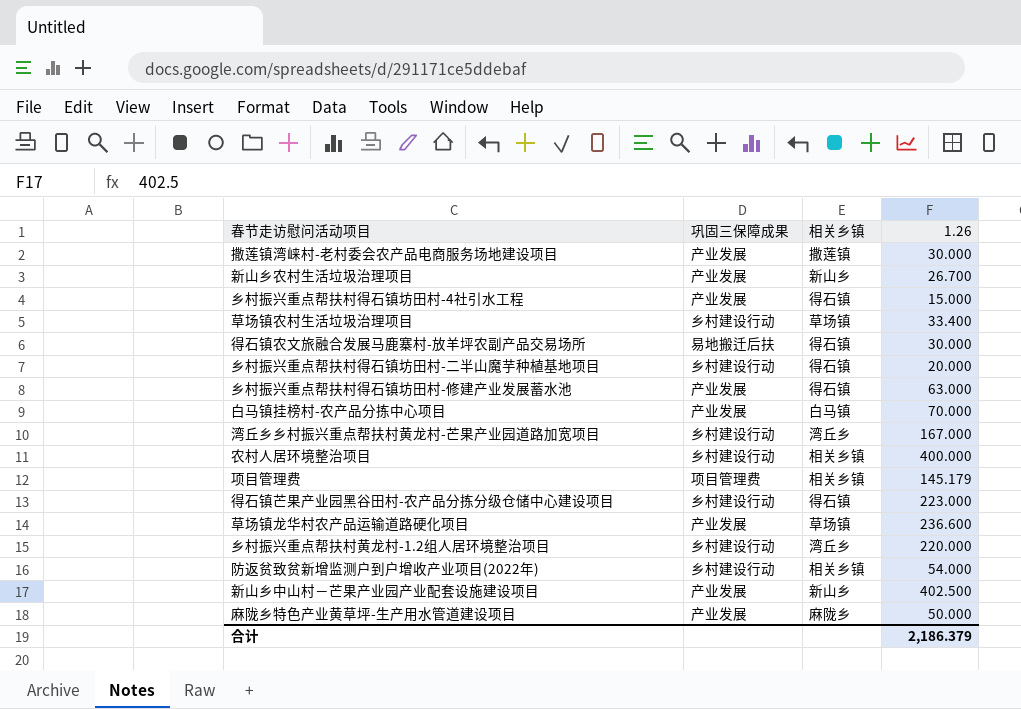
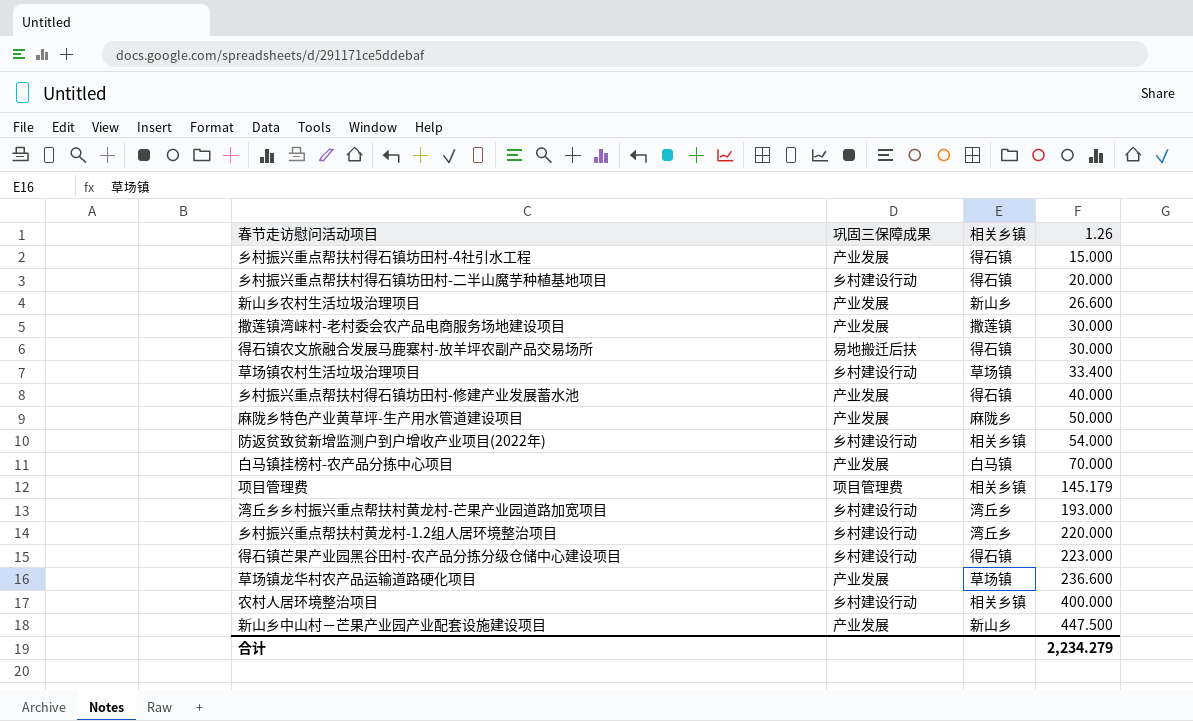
row order: none -> 1.26 ascending
新山乡农村生活垃圾治理项目 | 1.26: 26.700 -> 26.600
乡村振兴重点帮扶村得石镇坊田村-修建产业发展蓄水池 | 1.26: 63.000 -> 40.000
湾丘乡乡村振兴重点帮扶村黄龙村-芒果产业园道路加宽项目 | 1.26: 167.000 -> 193.000
新山乡中山村－芒果产业园产业配套设施建设项目 | 1.26: 402.500 -> 447.500
合计 | 1.26: 2,186.379 -> 2,234.279

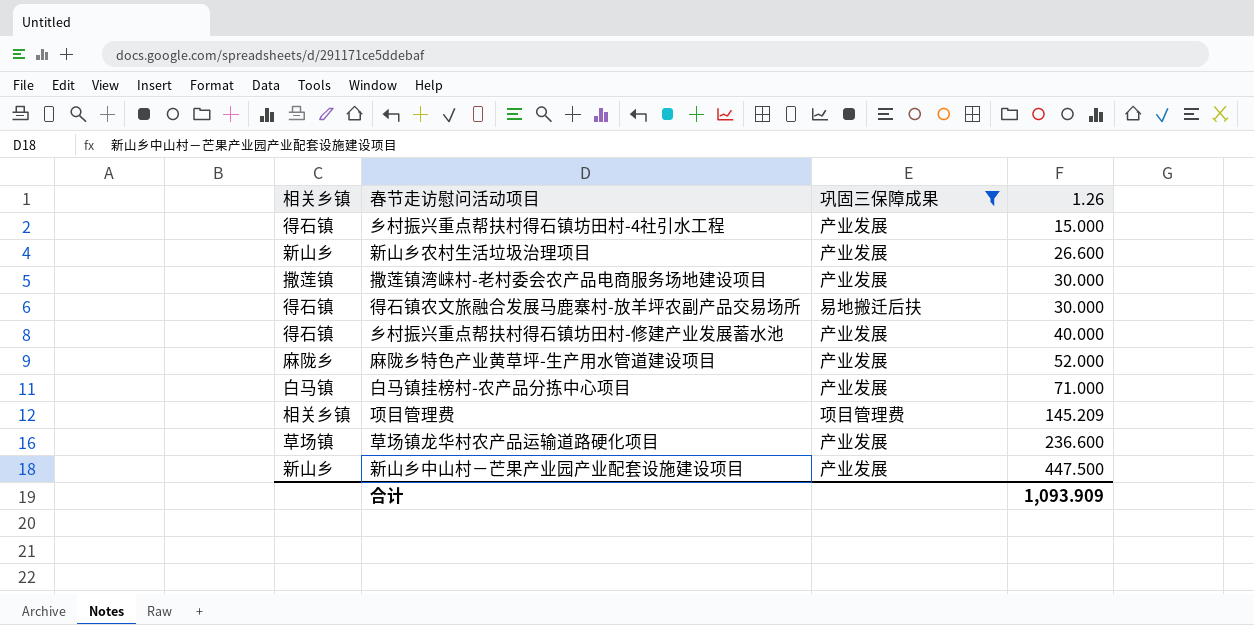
filter: none -> 巩固三保障成果 != 乡村建设行动
column 相关乡镇 | position: 3 -> 1
麻陇乡特色产业黄草坪-生产用水管道建设项目 | 1.26: 50.000 -> 52.000
白马镇挂榜村-农产品分拣中心项目 | 1.26: 70.000 -> 71.000
项目管理费 | 1.26: 145.179 -> 145.209
合计 | 1.26: 2,234.279 -> 1,093.909

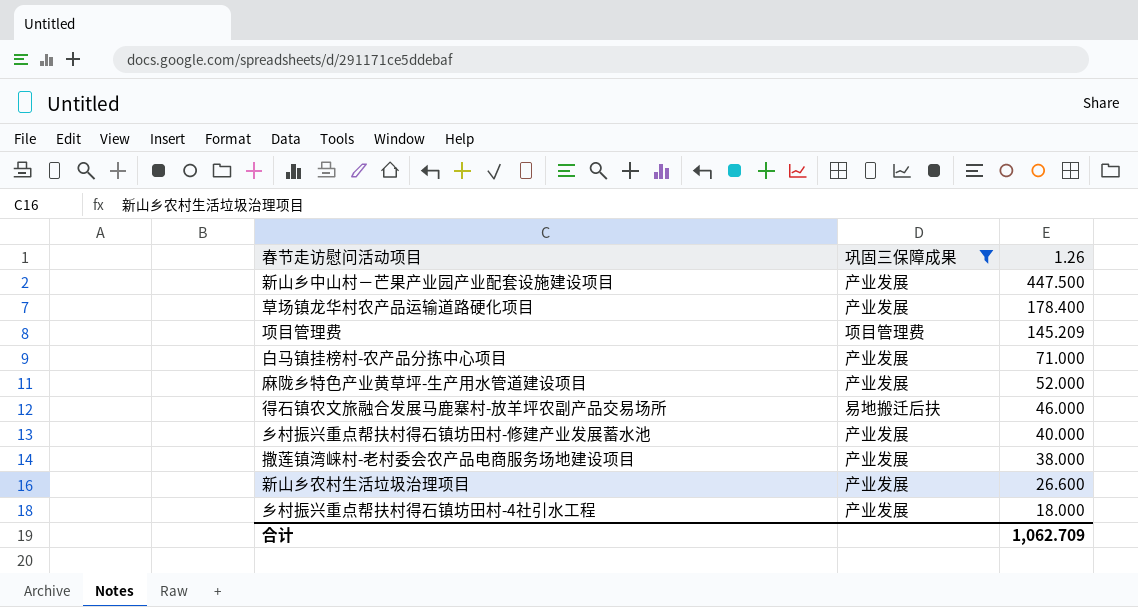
row order: 1.26 ascending -> 1.26 descending
column 相关乡镇 | position: 1 -> none
草场镇龙华村农产品运输道路硬化项目 | 1.26: 236.600 -> 178.400
得石镇农文旅融合发展马鹿寨村-放羊坪农副产品交易场所 | 1.26: 30.000 -> 46.000
撒莲镇湾崃村-老村委会农产品电商服务场地建设项目 | 1.26: 30.000 -> 38.000
乡村振兴重点帮扶村得石镇坊田村-4社引水工程 | 1.26: 15.000 -> 18.000
合计 | 1.26: 1,093.909 -> 1,062.709

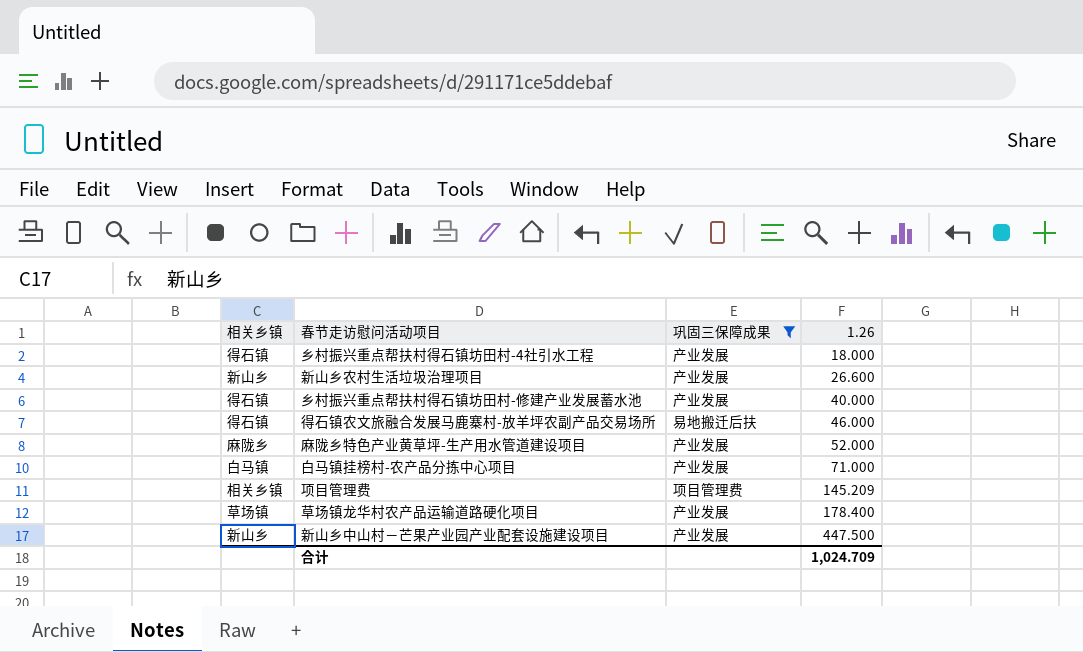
row order: 1.26 descending -> 1.26 ascending
column 相关乡镇 | position: none -> 1
row 撒莲镇湾崃村-老村委会农产品电商服务场地建设项目: 产业发展 | 38.000 -> none
合计 | 1.26: 1,062.709 -> 1,024.709

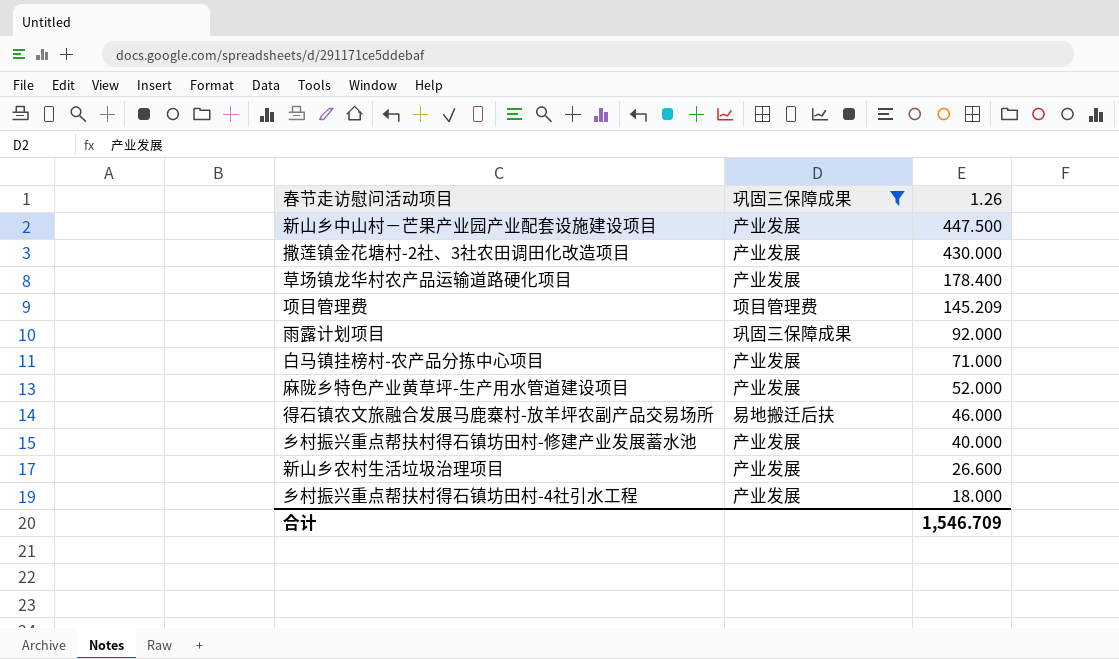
row order: 1.26 ascending -> 1.26 descending
column 相关乡镇 | position: 1 -> none
row 撒莲镇金花塘村-2社、3社农田调田化改造项目: none -> 产业发展 | 430.000
row 雨露计划项目: none -> 巩固三保障成果 | 92.000
合计 | 1.26: 1,024.709 -> 1,546.709

